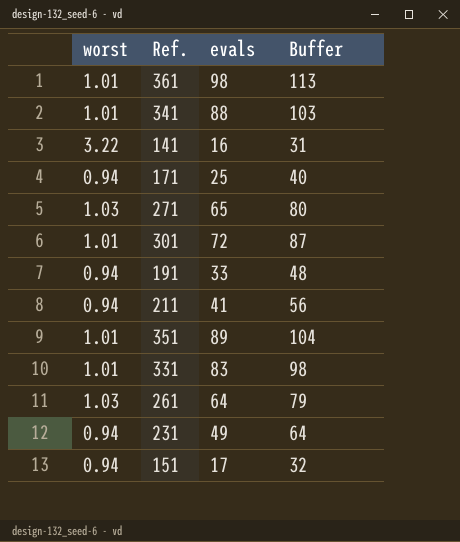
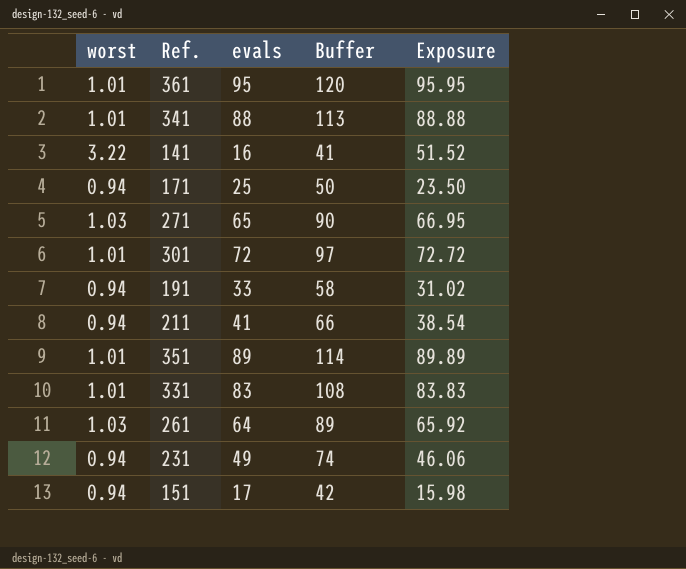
column Buffer | formula: [evals] + 15 -> [evals] + 25
column Exposure | formula: none -> [worst] * [evals]
361 | evals: 98 -> 95

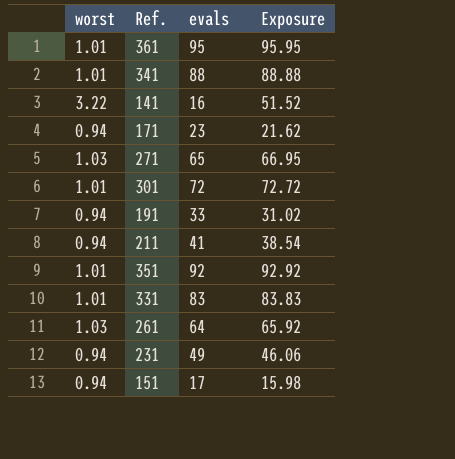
column Buffer | formula: [evals] + 25 -> none
171 | evals: 25 -> 23
171 | Exposure: 23.50 -> 21.62
351 | evals: 89 -> 92
351 | Exposure: 89.89 -> 92.92

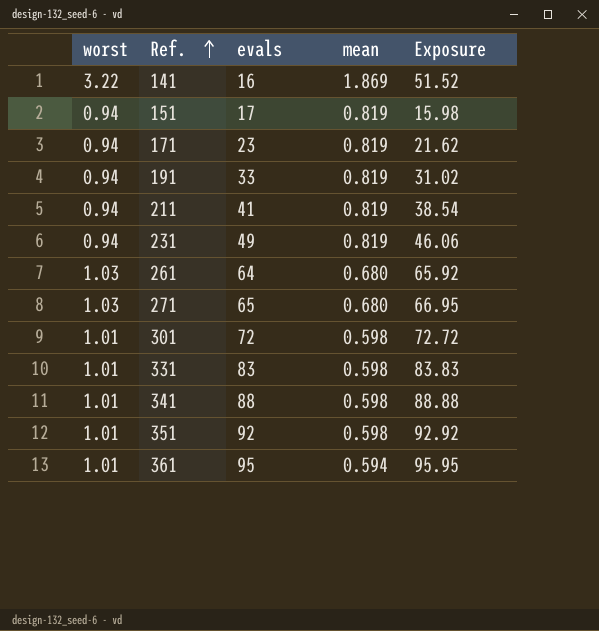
row order: none -> Ref. ascending
column mean | position: none -> 4

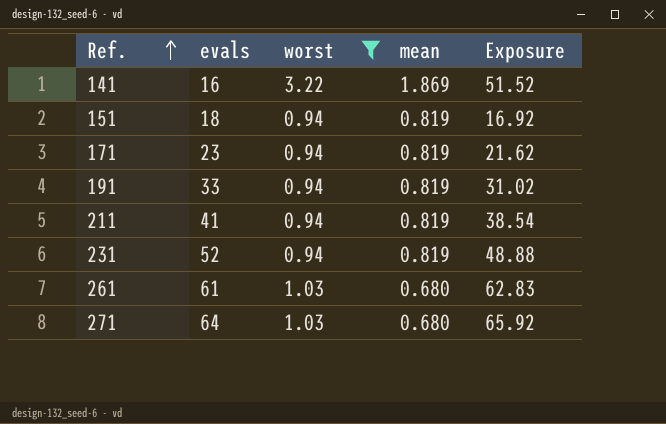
filter: none -> worst != 1.01
column worst | position: 1 -> 3
151 | evals: 17 -> 18
151 | Exposure: 15.98 -> 16.92
231 | evals: 49 -> 52
231 | Exposure: 46.06 -> 48.88
261 | evals: 64 -> 61
261 | Exposure: 65.92 -> 62.83
271 | evals: 65 -> 64
271 | Exposure: 66.95 -> 65.92

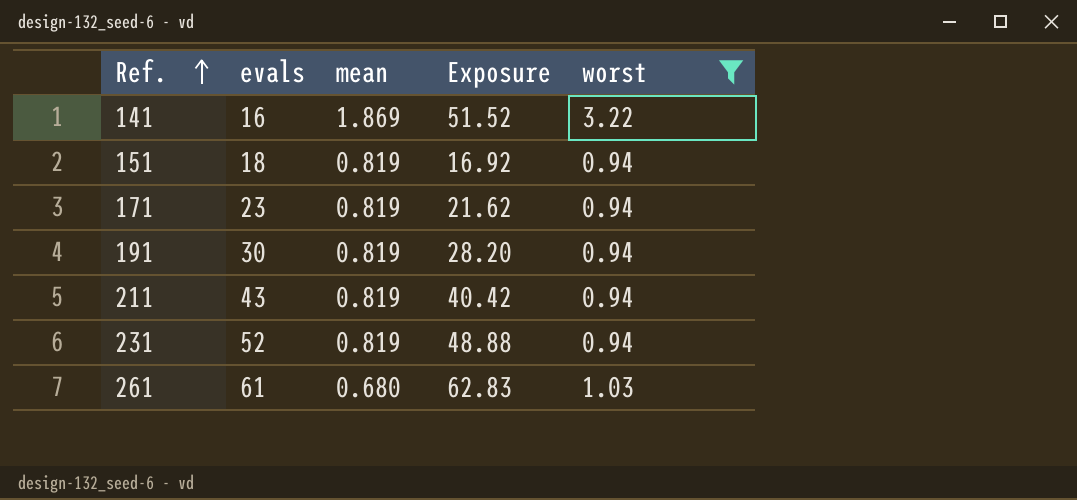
column worst | position: 3 -> 5
row 271: 64 | 1.03 | 0.680 | 65.92 -> none
191 | evals: 33 -> 30
191 | Exposure: 31.02 -> 28.20
211 | evals: 41 -> 43
211 | Exposure: 38.54 -> 40.42

